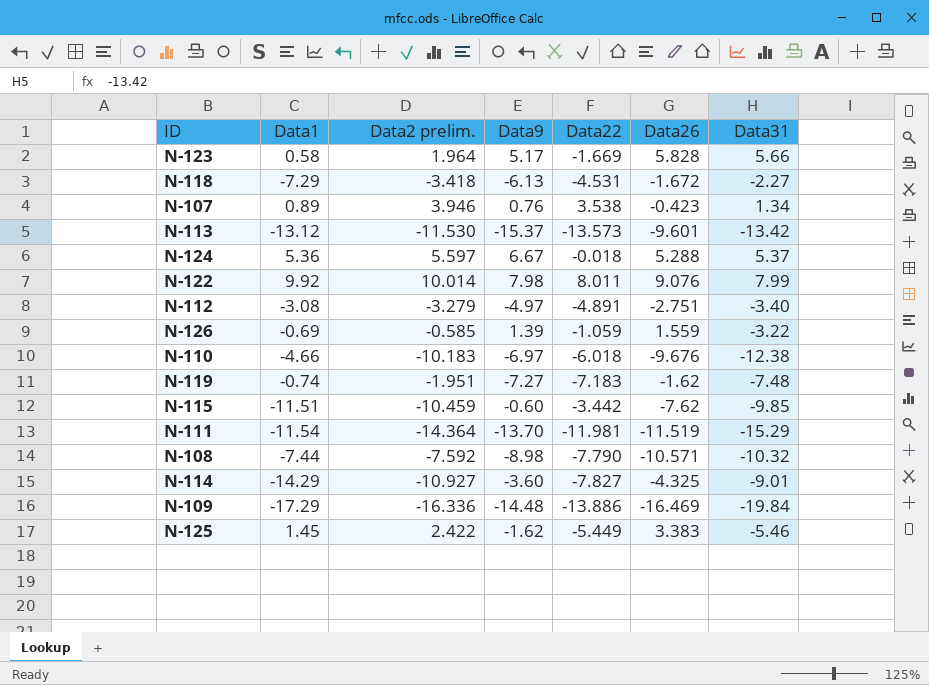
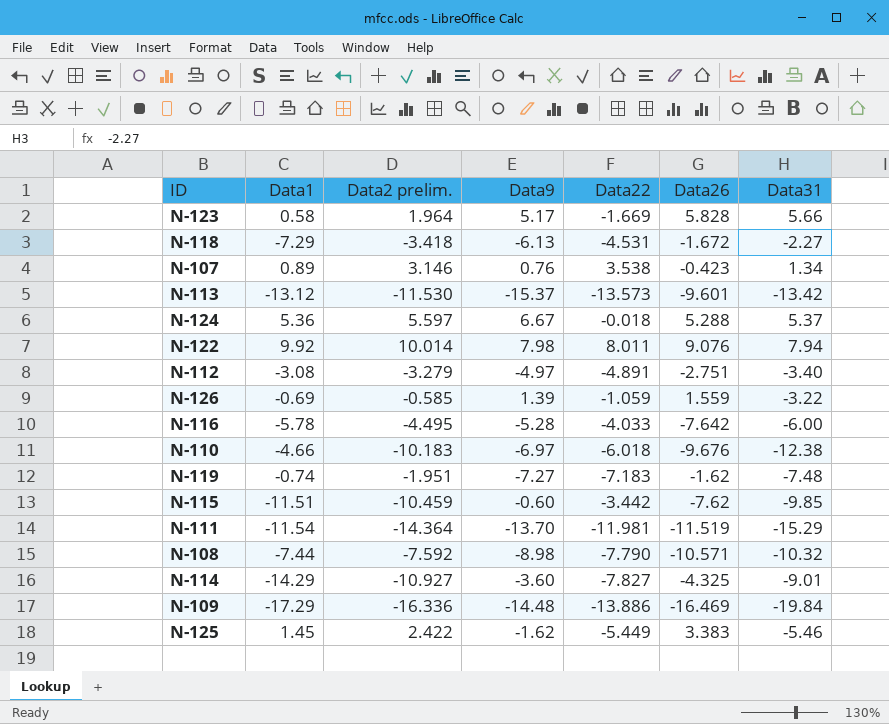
N-107 | Data2 prelim.: 3.946 -> 3.146
N-122 | Data31: 7.99 -> 7.94
row N-116: none -> -5.78 | -4.495 | -5.28 | -4.033 | -7.642 | -6.00

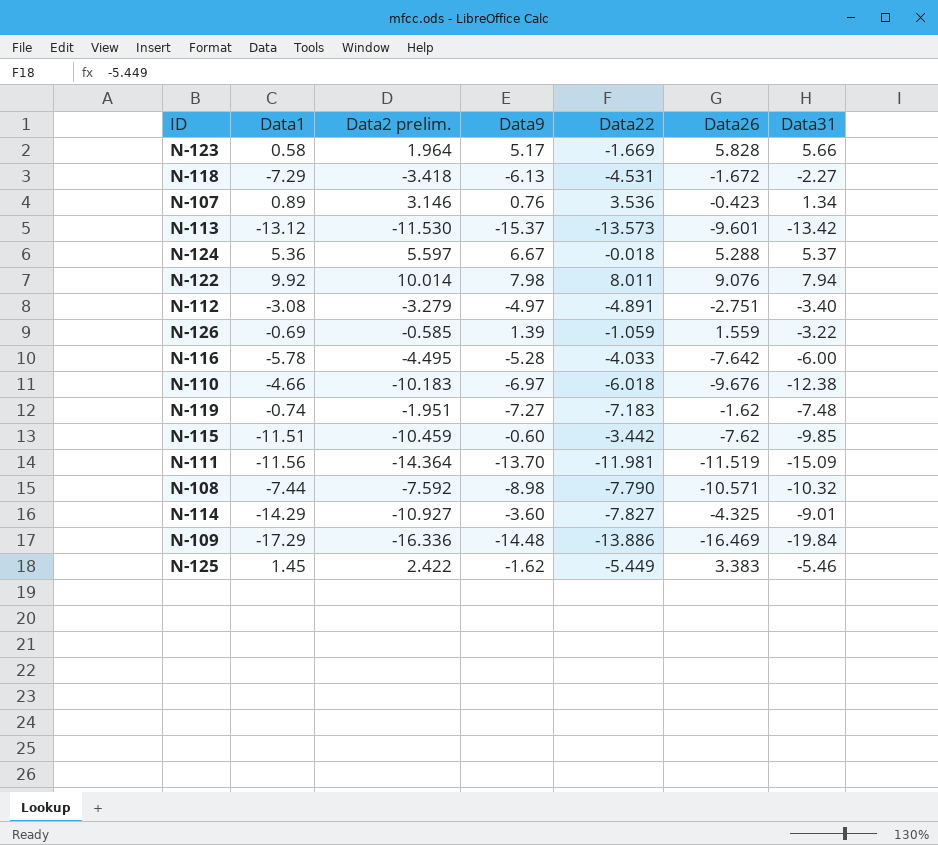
N-107 | Data22: 3.538 -> 3.536
N-111 | Data1: -11.54 -> -11.56
N-111 | Data31: -15.29 -> -15.09

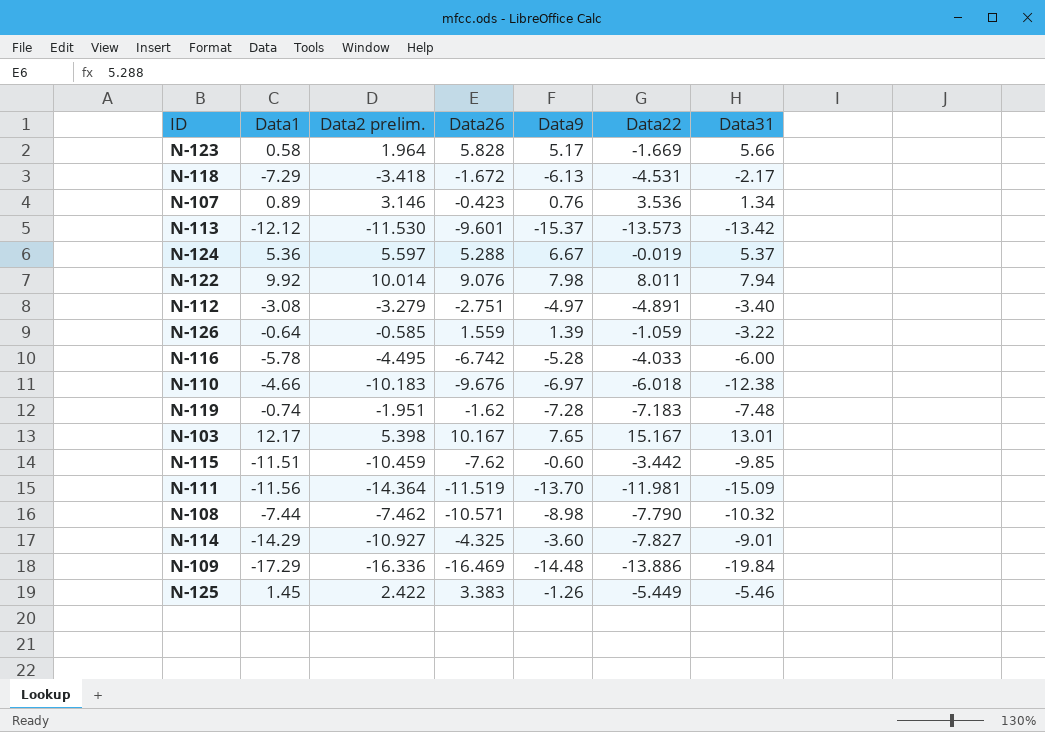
column Data26 | position: 6 -> 4
N-118 | Data31: -2.27 -> -2.17
N-113 | Data1: -13.12 -> -12.12
N-124 | Data22: -0.018 -> -0.019
N-126 | Data1: -0.69 -> -0.64
N-116 | Data26: -7.642 -> -6.742
N-119 | Data9: -7.27 -> -7.28
row N-103: none -> 12.17 | 5.398 | 10.167 | 7.65 | 15.167 | 13.01
N-108 | Data2 prelim.: -7.592 -> -7.462
N-125 | Data9: -1.62 -> -1.26

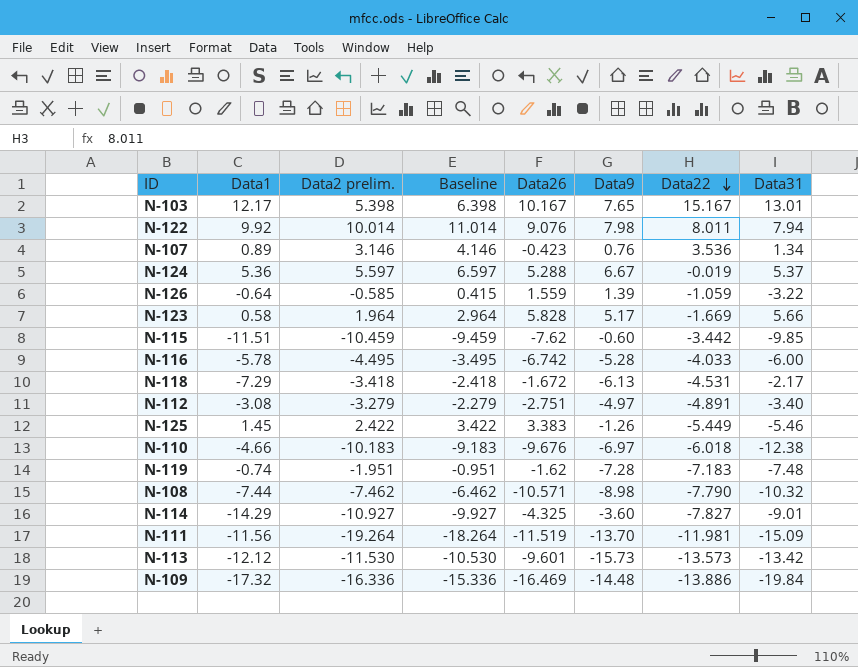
row order: none -> Data22 descending
column Baseline | formula: none -> [Data2 prelim.] + 1
N-111 | Data2 prelim.: -14.364 -> -19.264
N-113 | Data9: -15.37 -> -15.73
N-109 | Data1: -17.29 -> -17.32

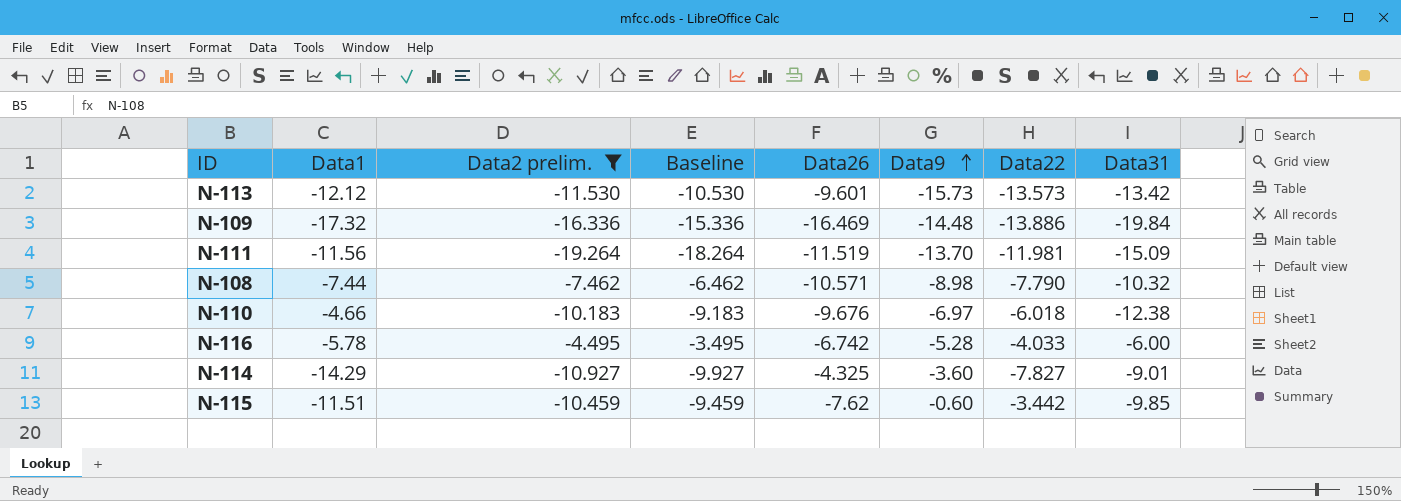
filter: none -> Data2 prelim. <= -4.495
row order: Data22 descending -> Data9 ascending

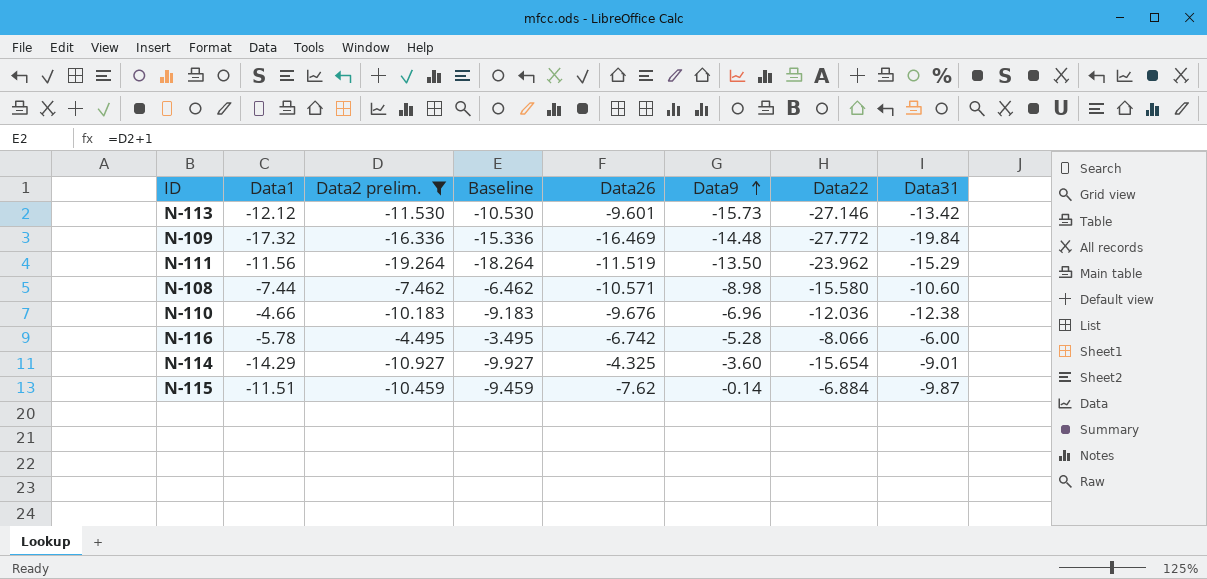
N-113 | Data22: -13.573 -> -27.146
N-109 | Data22: -13.886 -> -27.772
N-111 | Data9: -13.70 -> -13.50
N-111 | Data22: -11.981 -> -23.962
N-111 | Data31: -15.09 -> -15.29
N-108 | Data22: -7.790 -> -15.580
N-108 | Data31: -10.32 -> -10.60
N-110 | Data9: -6.97 -> -6.96
N-110 | Data22: -6.018 -> -12.036
N-116 | Data22: -4.033 -> -8.066
N-114 | Data22: -7.827 -> -15.654
N-115 | Data9: -0.60 -> -0.14
N-115 | Data22: -3.442 -> -6.884
N-115 | Data31: -9.85 -> -9.87

